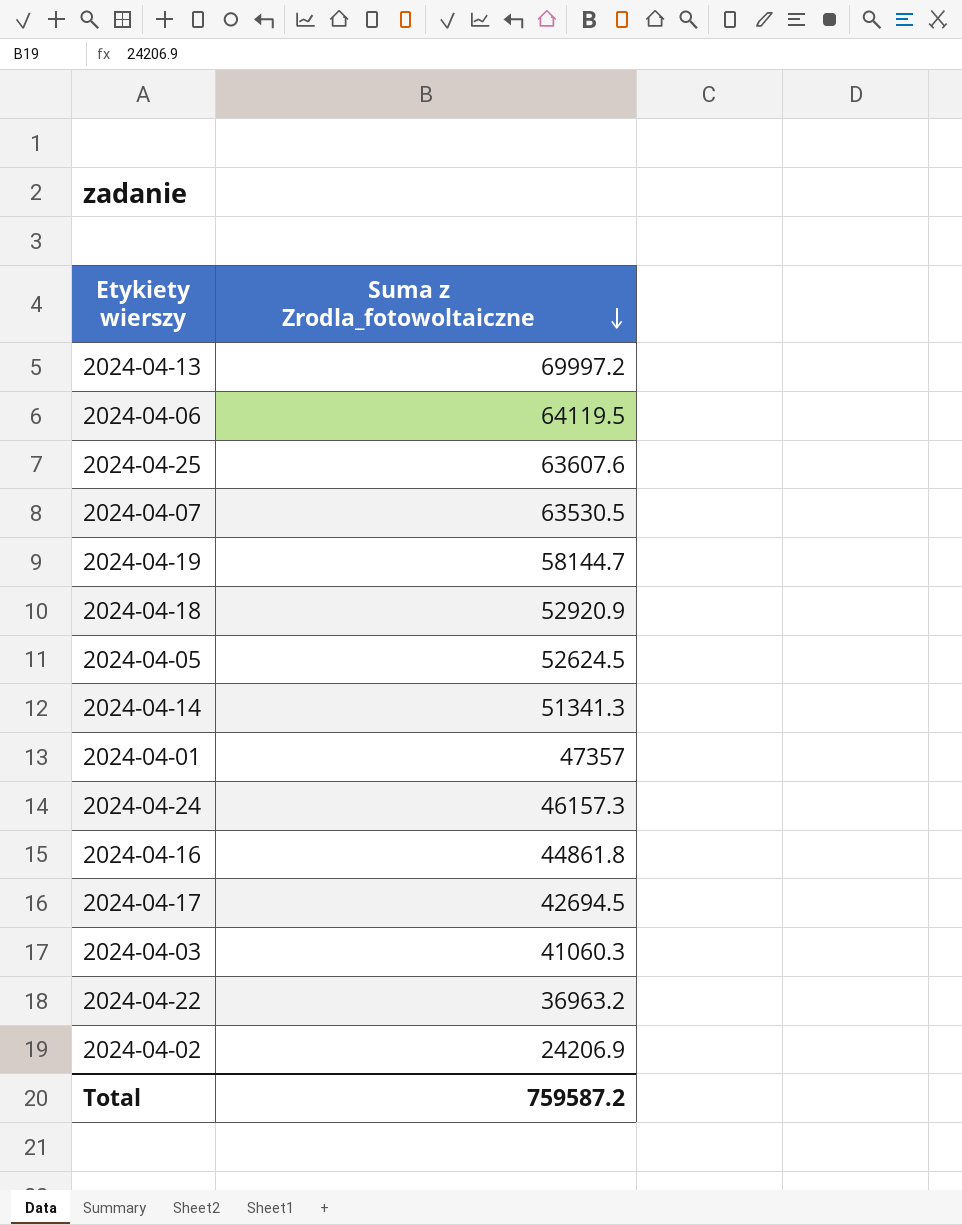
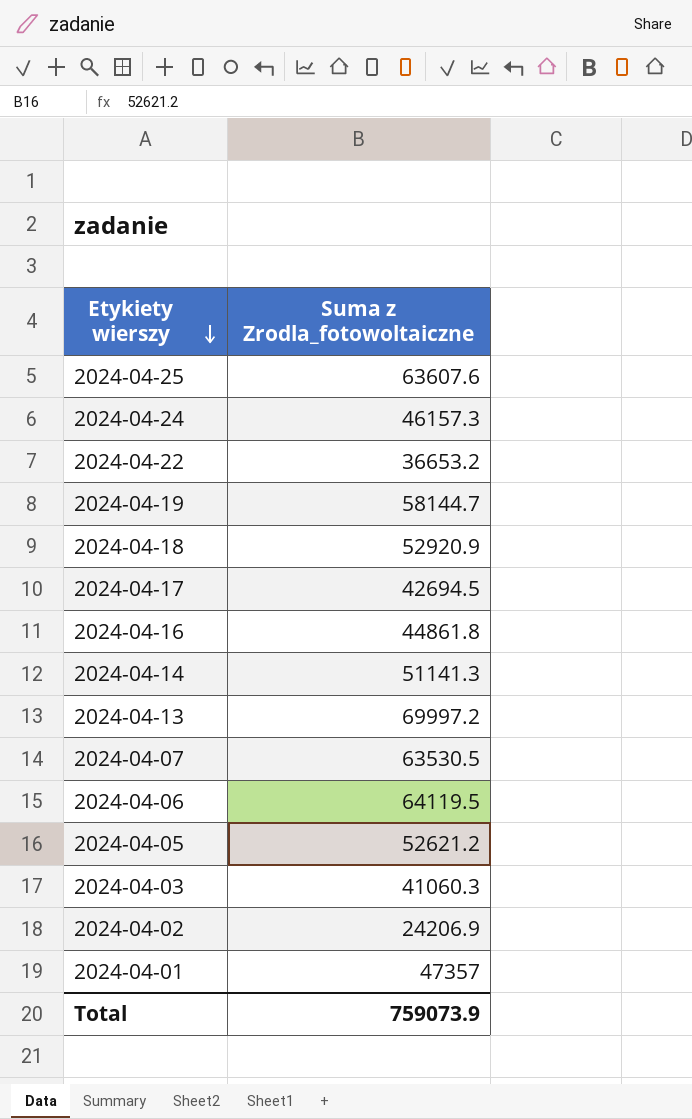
row order: Suma z Zrodla_fotowoltaiczne descending -> Etykiety wierszy descending
2024-04-22 | Suma z Zrodla_fotowoltaiczne: 36963.2 -> 36653.2
2024-04-14 | Suma z Zrodla_fotowoltaiczne: 51341.3 -> 51141.3
2024-04-05 | Suma z Zrodla_fotowoltaiczne: 52624.5 -> 52621.2
Total | Suma z Zrodla_fotowoltaiczne: 759587.2 -> 759073.9

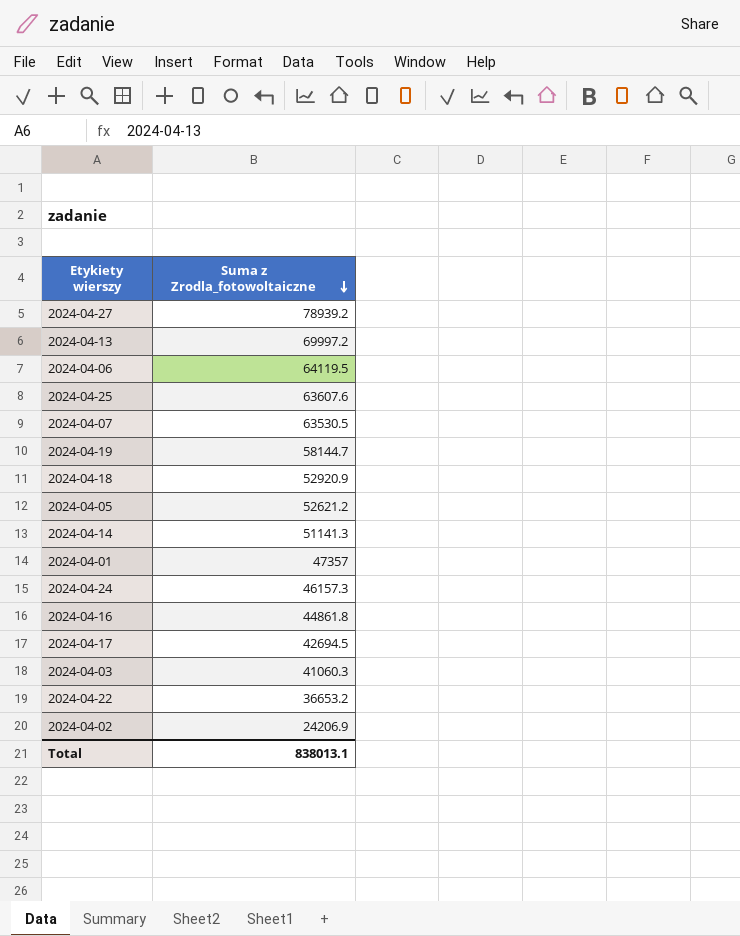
row order: Etykiety wierszy descending -> Suma z Zrodla_fotowoltaiczne descending
row 2024-04-27: none -> 78939.2
Total | Suma z Zrodla_fotowoltaiczne: 759073.9 -> 838013.1

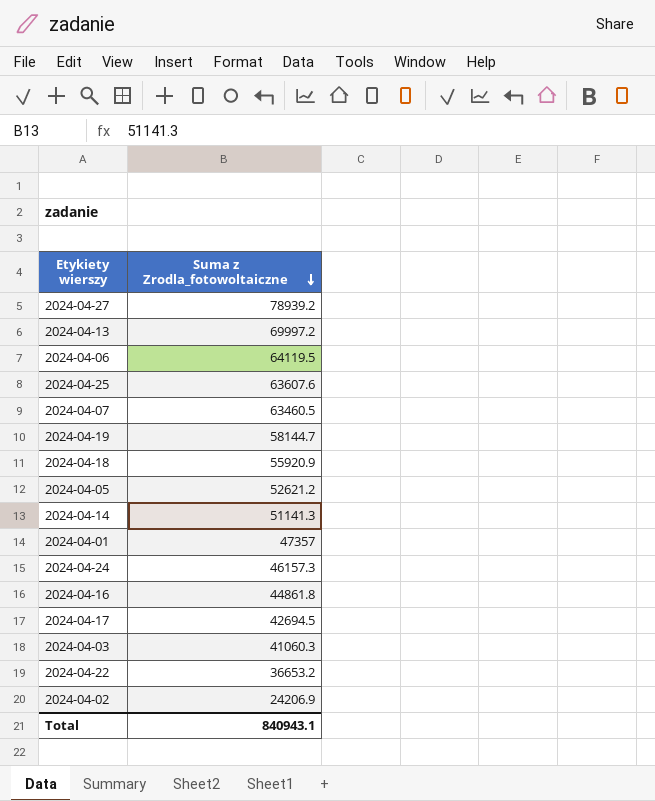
2024-04-07 | Suma z Zrodla_fotowoltaiczne: 63530.5 -> 63460.5
2024-04-18 | Suma z Zrodla_fotowoltaiczne: 52920.9 -> 55920.9
Total | Suma z Zrodla_fotowoltaiczne: 838013.1 -> 840943.1

